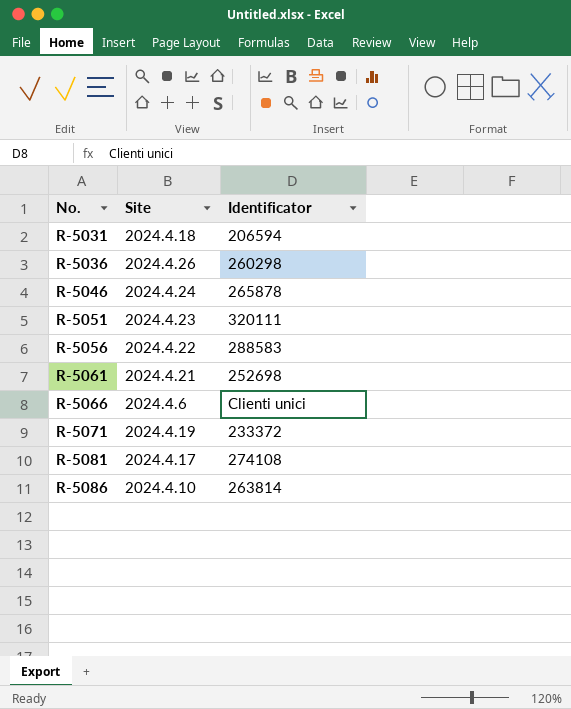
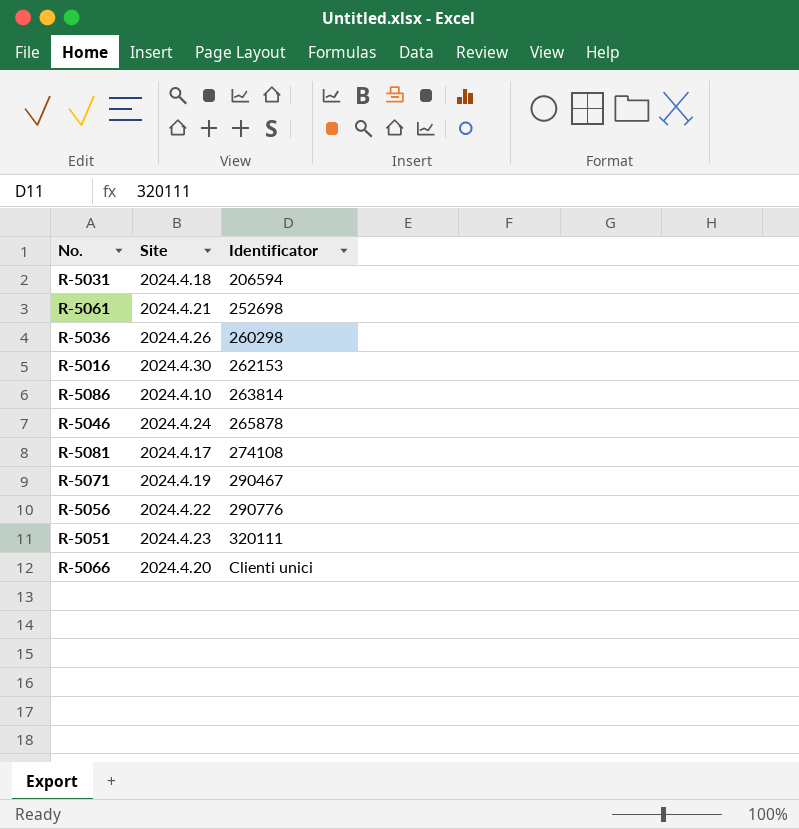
row order: No. ascending -> Identificator ascending
row R-5016: none -> 2024.4.30 | 262153
R-5071 | Identificator: 233372 -> 290467
R-5056 | Identificator: 288583 -> 290776
R-5066 | Site: 2024.4.6 -> 2024.4.20

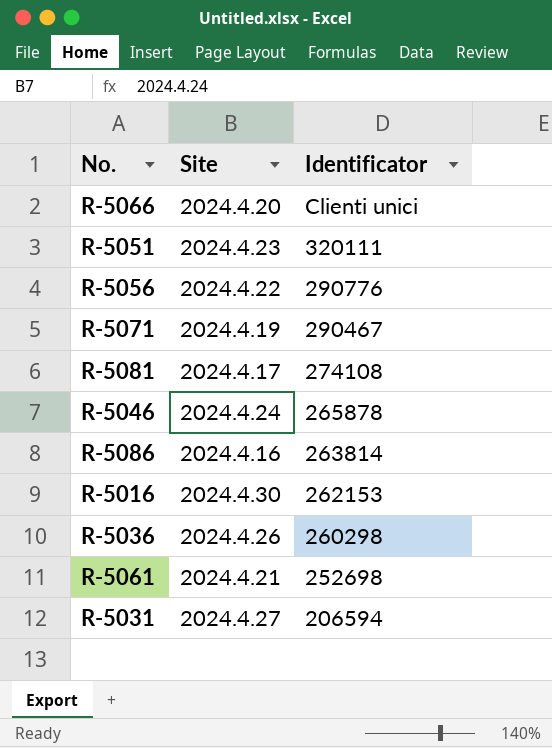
row order: Identificator ascending -> Identificator descending
R-5086 | Site: 2024.4.10 -> 2024.4.16
R-5031 | Site: 2024.4.18 -> 2024.4.27

